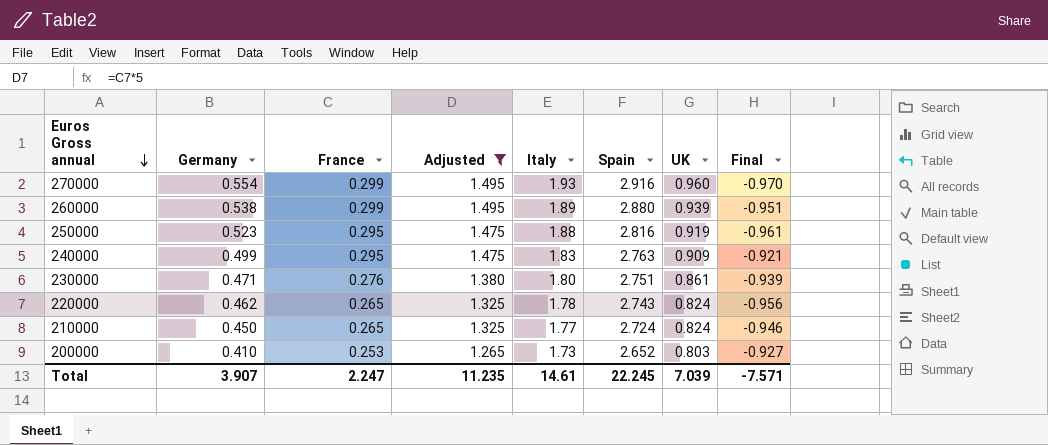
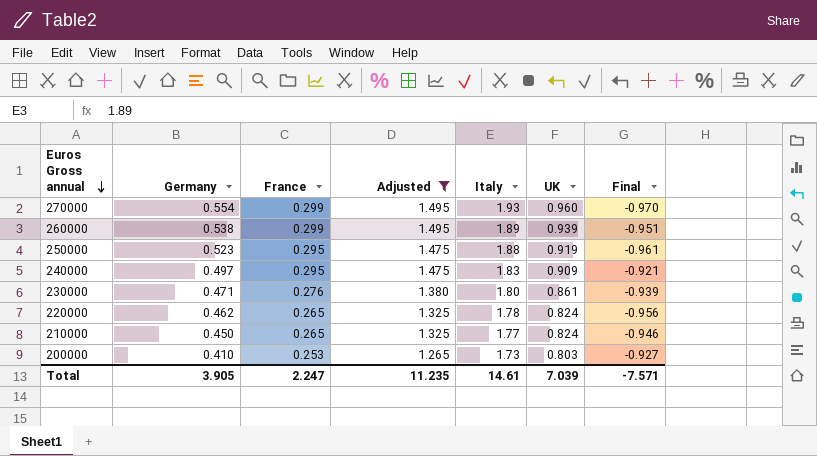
column Spain | position: 6 -> none
240000 | Germany: 0.499 -> 0.497
Total | Germany: 3.907 -> 3.905

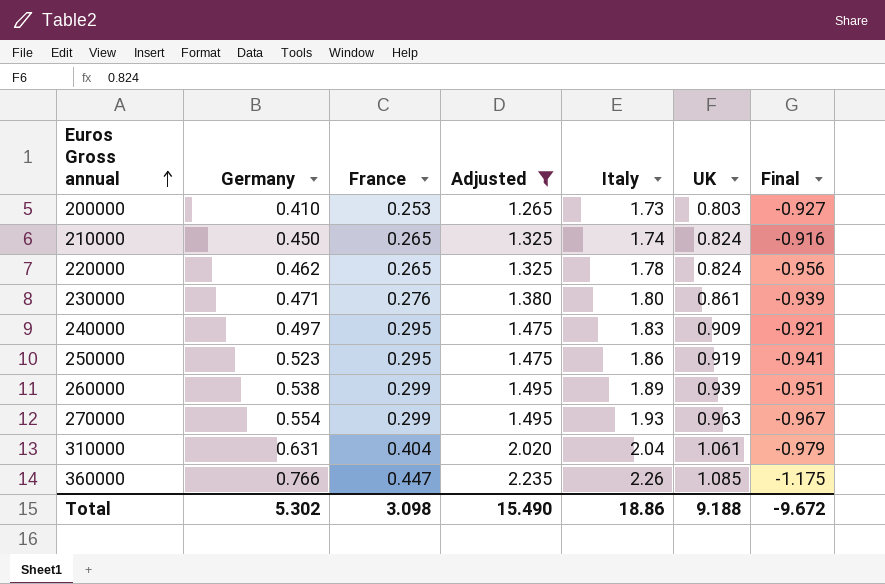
row order: Euros Gross annual descending -> Euros Gross annual ascending
210000 | Italy: 1.77 -> 1.74
210000 | Final: -0.946 -> -0.916
250000 | Italy: 1.88 -> 1.86
250000 | Final: -0.961 -> -0.941
270000 | UK: 0.960 -> 0.963
270000 | Final: -0.970 -> -0.967
row 310000: none -> 0.631 | 0.404 | 2.020 | 2.04 | 1.061 | -0.979
row 360000: none -> 0.766 | 0.447 | 2.235 | 2.26 | 1.085 | -1.175
Total | Germany: 3.905 -> 5.302
Total | France: 2.247 -> 3.098
Total | Adjusted: 11.235 -> 15.490
Total | Italy: 14.61 -> 18.86
Total | UK: 7.039 -> 9.188
Total | Final: -7.571 -> -9.672

